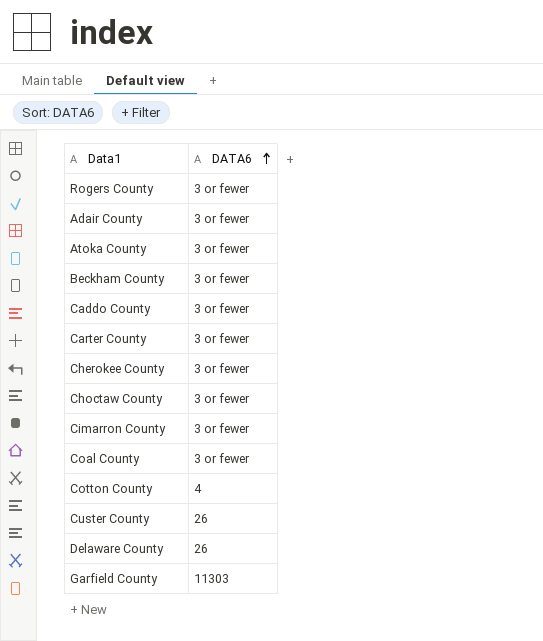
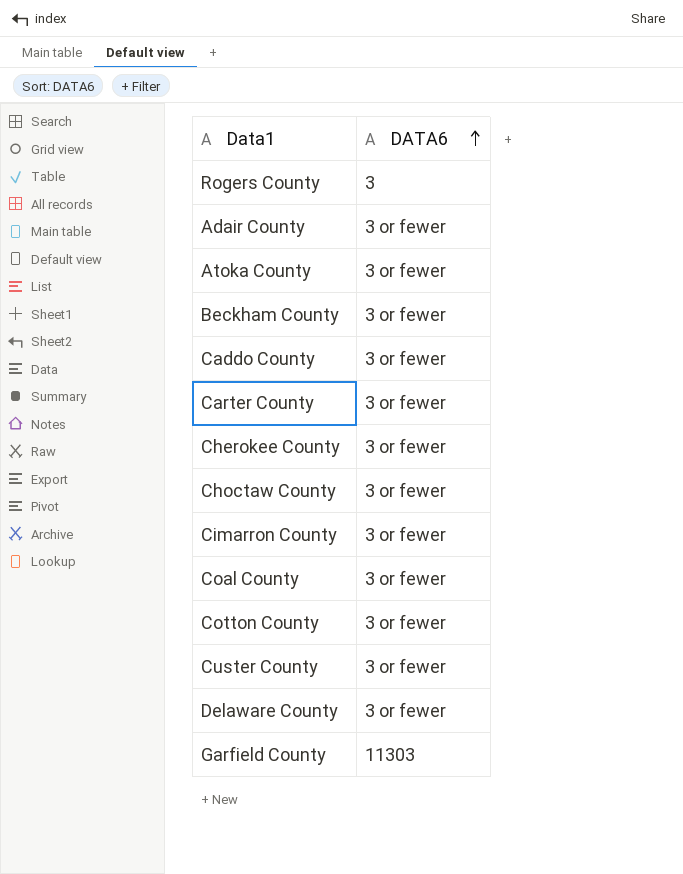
Rogers County | DATA6: 3 or fewer -> 3
Cotton County | DATA6: 4 -> 3 or fewer
Custer County | DATA6: 26 -> 3 or fewer
Delaware County | DATA6: 26 -> 3 or fewer

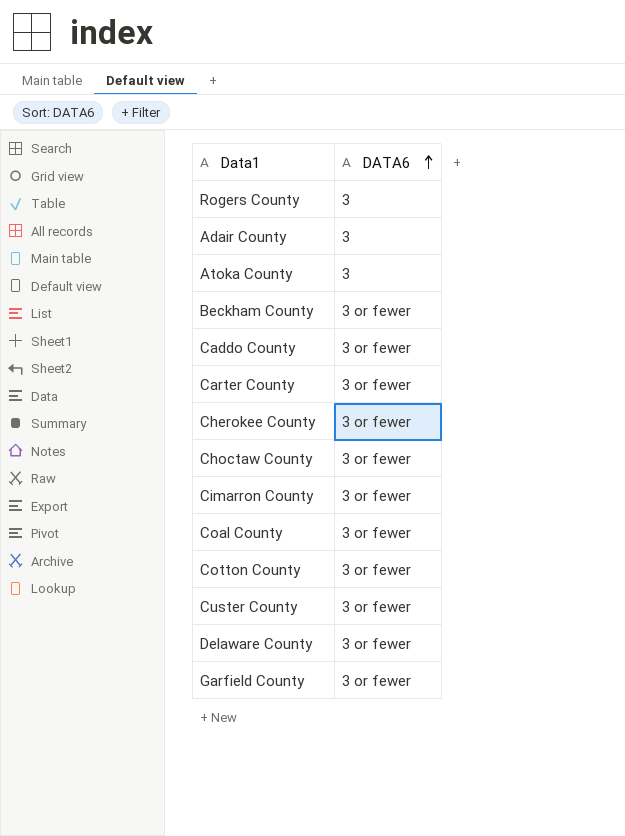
Adair County | DATA6: 3 or fewer -> 3
Atoka County | DATA6: 3 or fewer -> 3
Garfield County | DATA6: 11303 -> 3 or fewer

